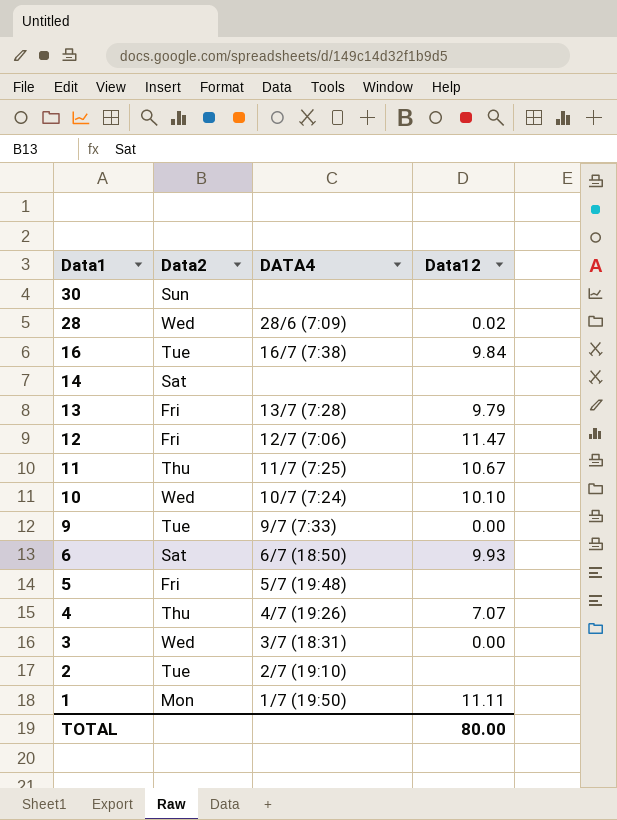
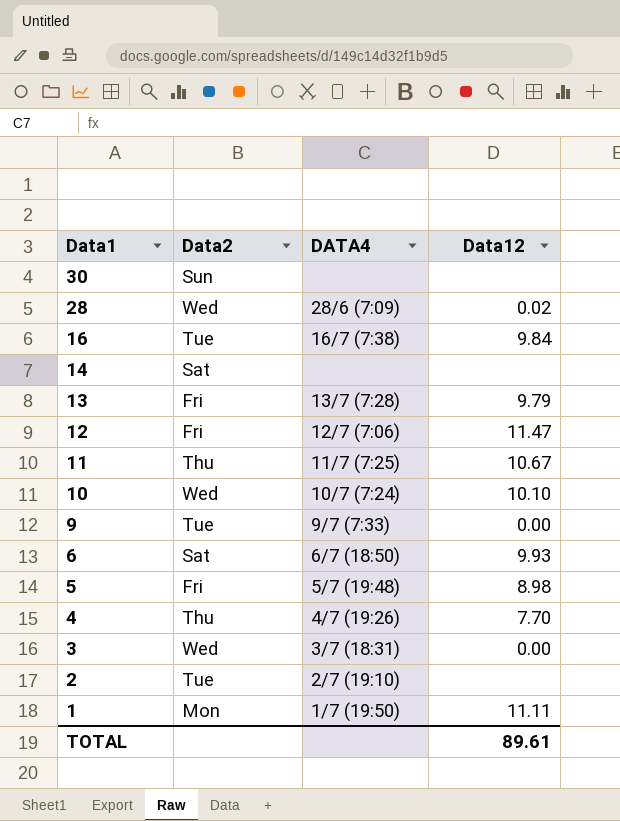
5 | Data12: none -> 8.98
4 | Data12: 7.07 -> 7.70
TOTAL | Data12: 80.00 -> 89.61

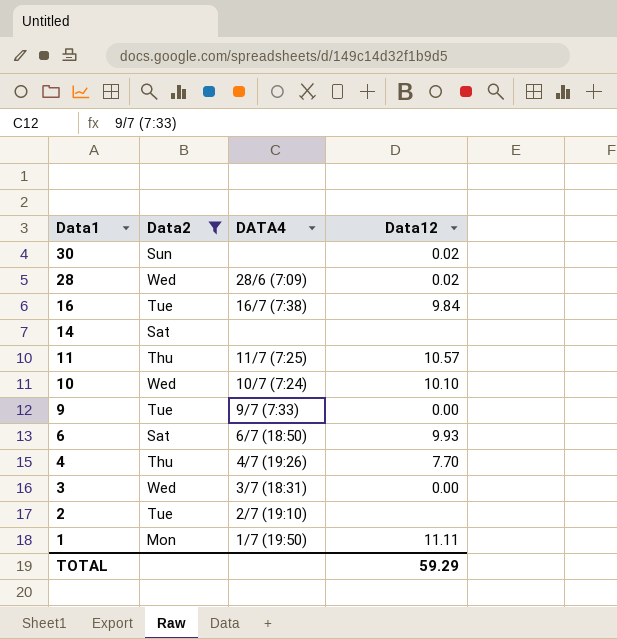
filter: none -> Data2 != Fri
30 | Data12: none -> 0.02
11 | Data12: 10.67 -> 10.57
TOTAL | Data12: 89.61 -> 59.29

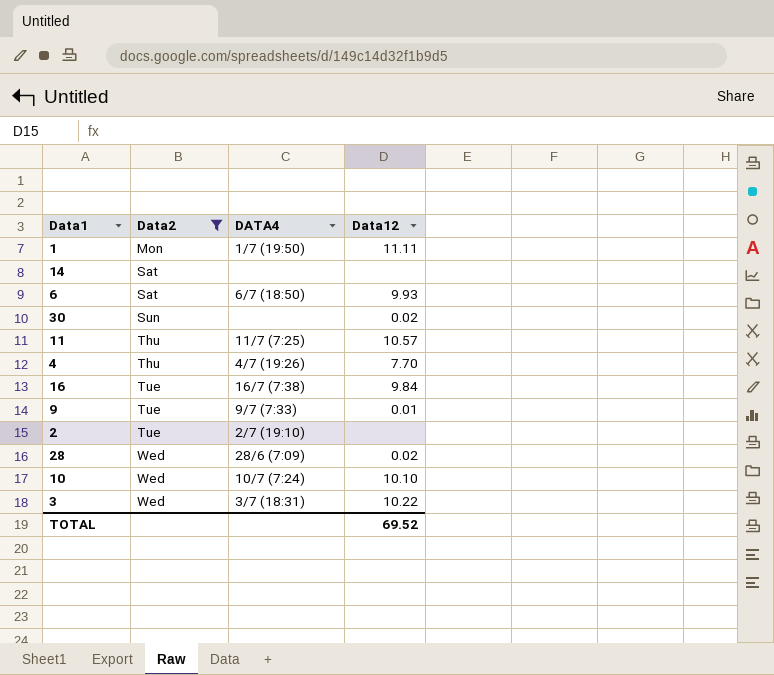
row order: Data1 descending -> Data2 ascending
9 | Data12: 0.00 -> 0.01
3 | Data12: 0.00 -> 10.22
TOTAL | Data12: 59.29 -> 69.52

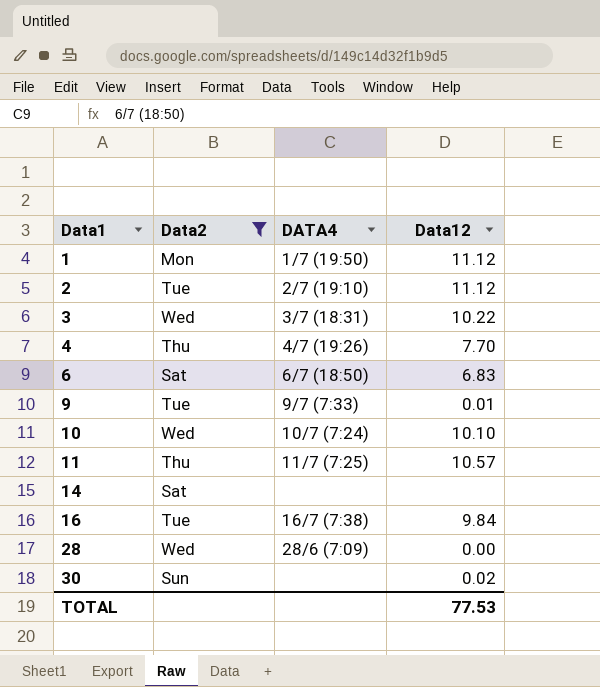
row order: Data2 ascending -> Data1 ascending
1 | Data12: 11.11 -> 11.12
2 | Data12: none -> 11.12
6 | Data12: 9.93 -> 6.83
28 | Data12: 0.02 -> 0.00
TOTAL | Data12: 69.52 -> 77.53

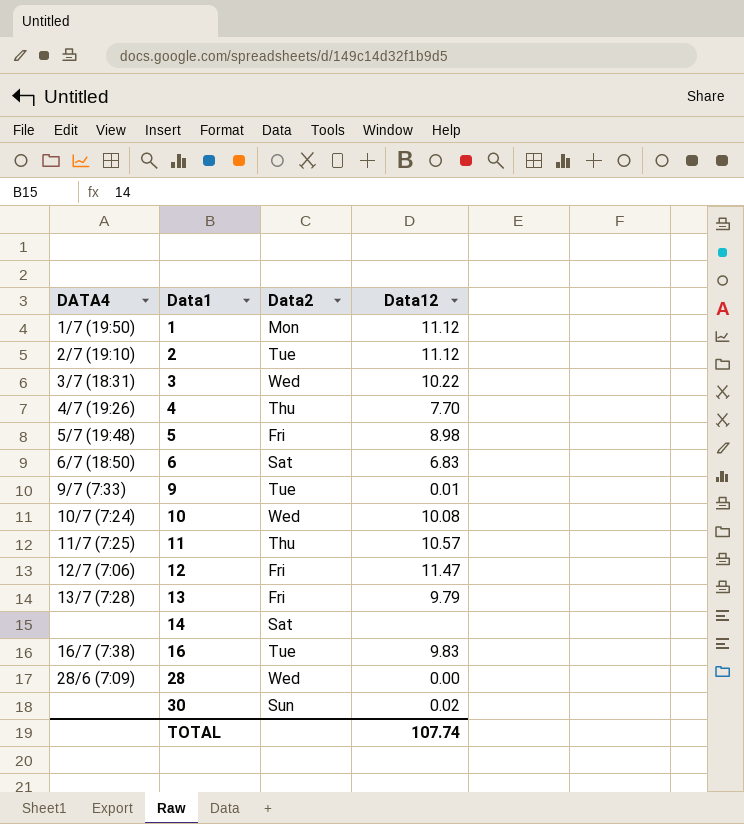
filter: Data2 != Fri -> none
column DATA4 | position: 3 -> 1
10 | Data12: 10.10 -> 10.08
16 | Data12: 9.84 -> 9.83
TOTAL | Data12: 77.53 -> 107.74

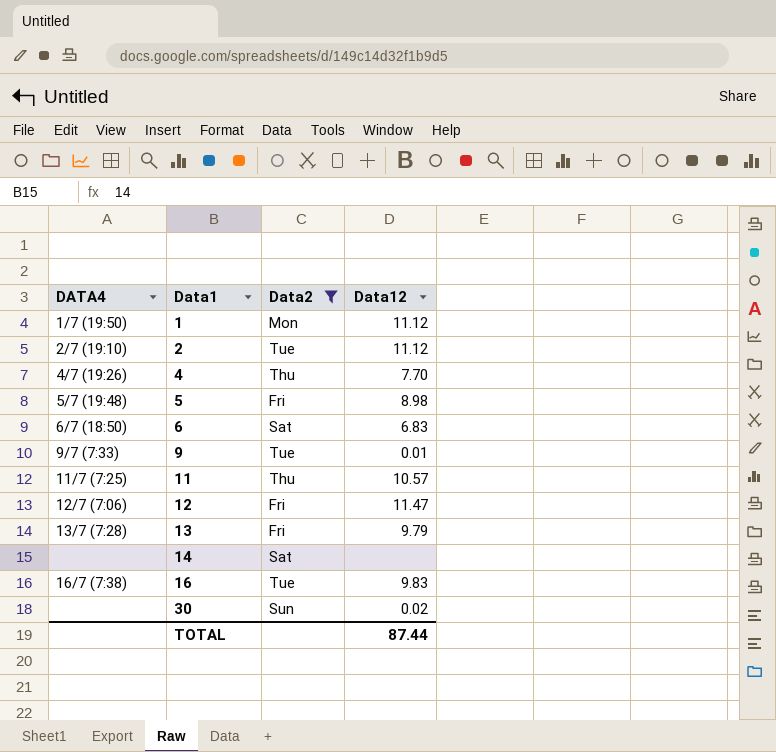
filter: none -> Data2 != Wed
TOTAL | Data12: 107.74 -> 87.44

